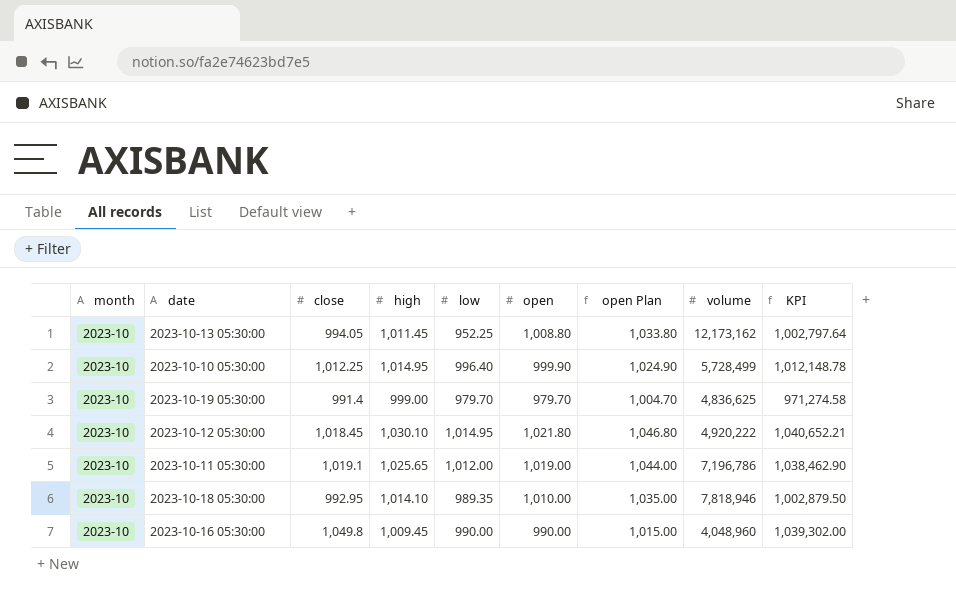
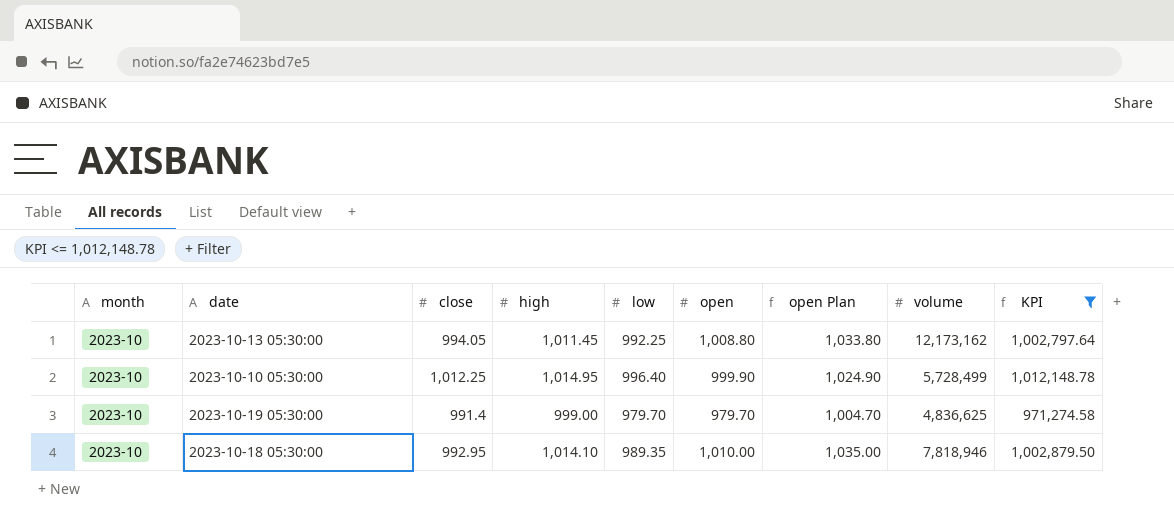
filter: none -> KPI <= 1,012,148.78
2023-10-13 05:30:00 | low: 952.25 -> 992.25

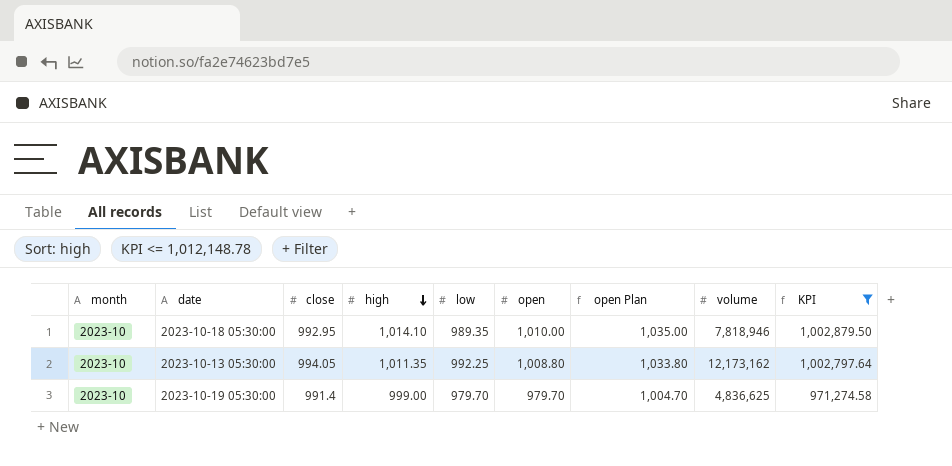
row order: none -> high descending
row 2023-10-10 05:30:00: 2023-10 | 1,012.25 | 1,014.95 | 996.40 | 999.90 | 1,024.90 | 5,728,499 | 1,012,148.78 -> none
2023-10-13 05:30:00 | high: 1,011.45 -> 1,011.35

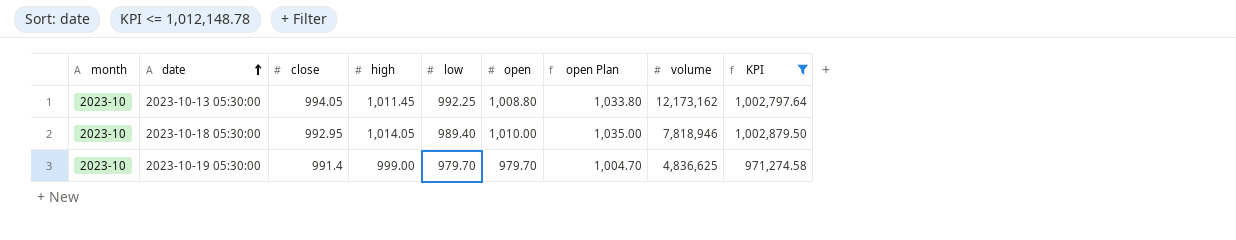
row order: high descending -> date ascending
2023-10-13 05:30:00 | high: 1,011.35 -> 1,011.45
2023-10-18 05:30:00 | high: 1,014.10 -> 1,014.05
2023-10-18 05:30:00 | low: 989.35 -> 989.40

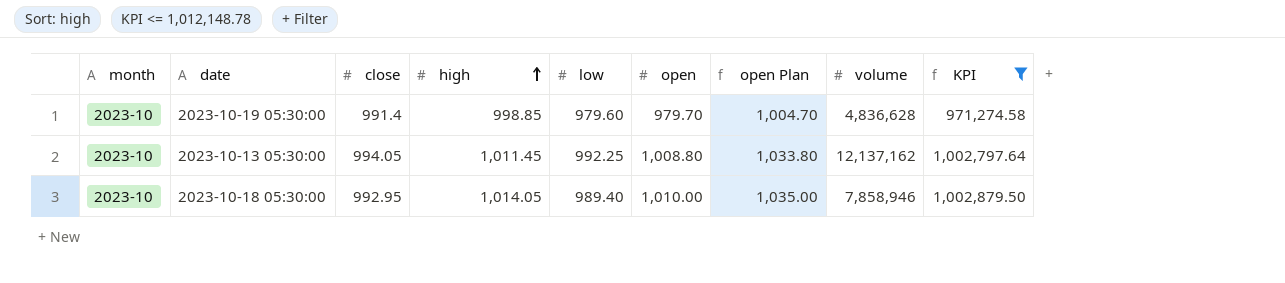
row order: date ascending -> high ascending
2023-10-19 05:30:00 | high: 999.00 -> 998.85
2023-10-19 05:30:00 | low: 979.70 -> 979.60
2023-10-19 05:30:00 | volume: 4,836,625 -> 4,836,628
2023-10-13 05:30:00 | volume: 12,173,162 -> 12,137,162
2023-10-18 05:30:00 | volume: 7,818,946 -> 7,858,946

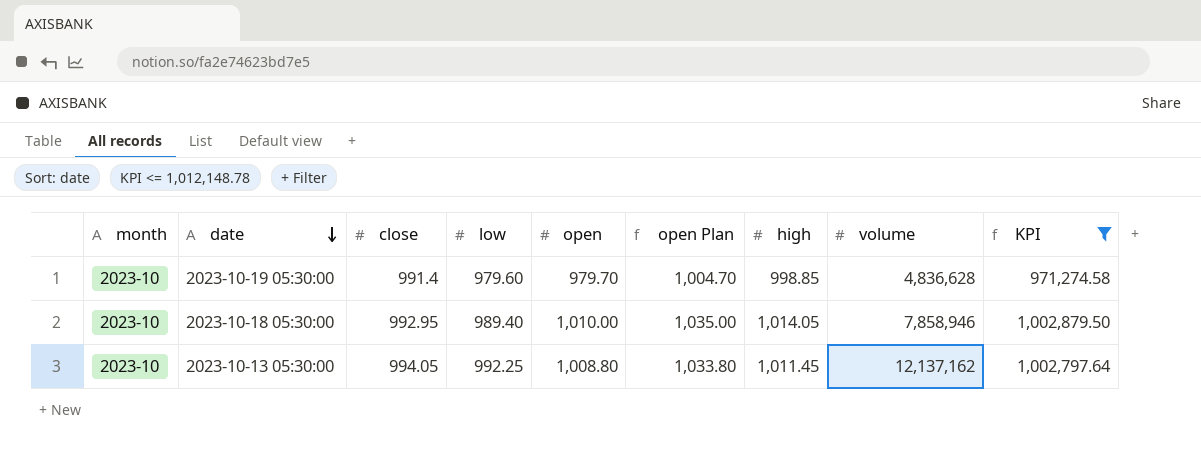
row order: high ascending -> date descending
column high | position: 4 -> 7

